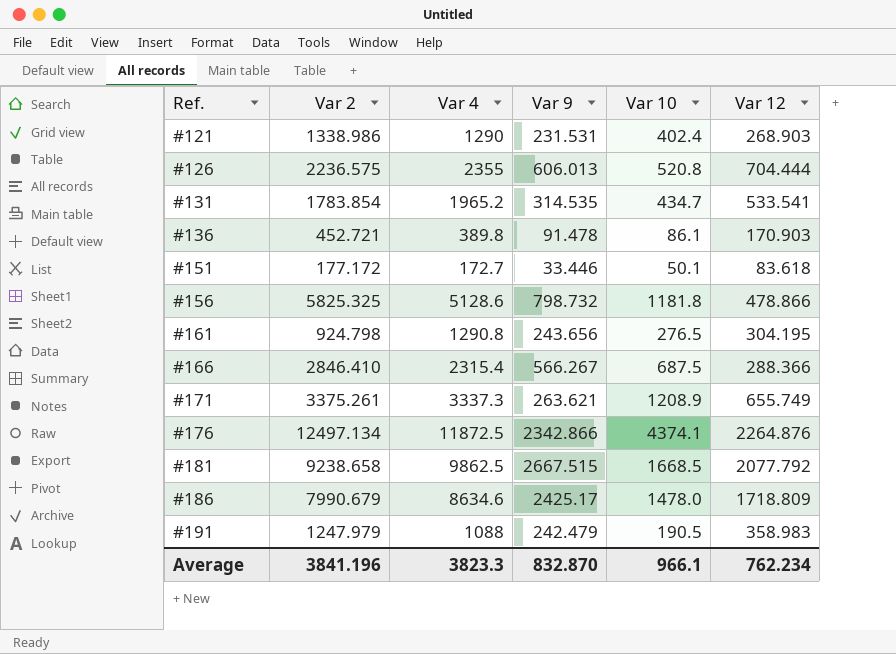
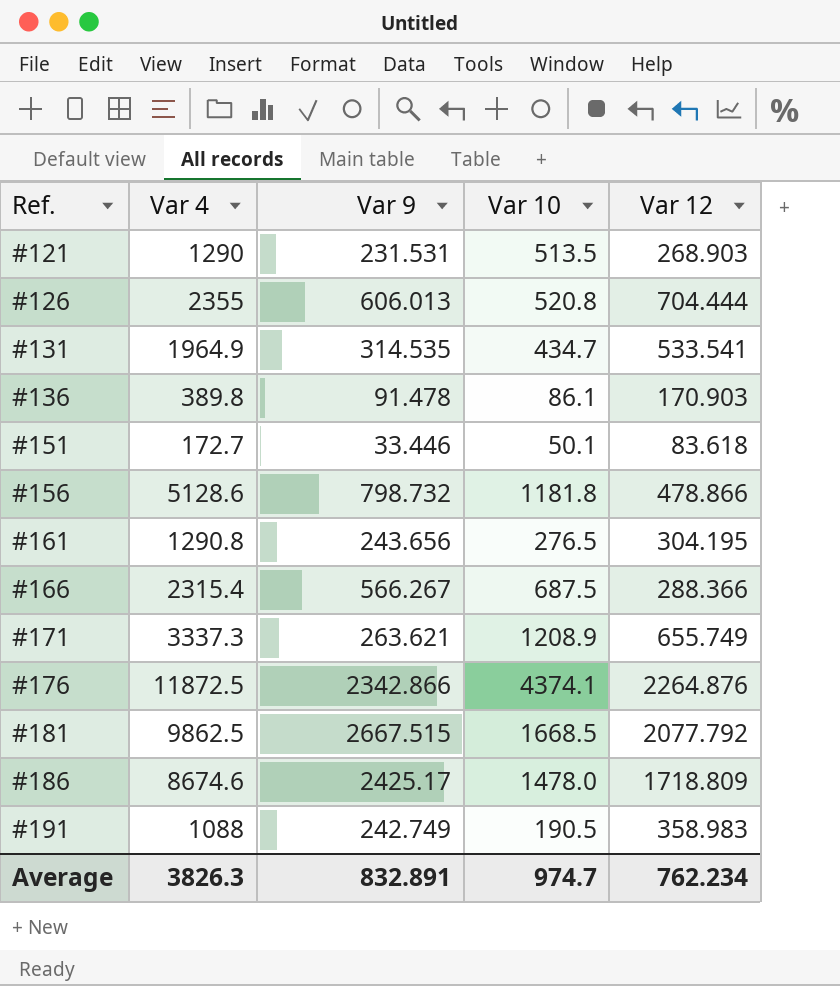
column Var 2 | position: 2 -> none
#121 | Var 10: 402.4 -> 513.5
#131 | Var 4: 1965.2 -> 1964.9
#186 | Var 4: 8634.6 -> 8674.6
#191 | Var 9: 242.479 -> 242.749
Average | Var 4: 3823.3 -> 3826.3
Average | Var 9: 832.870 -> 832.891
Average | Var 10: 966.1 -> 974.7

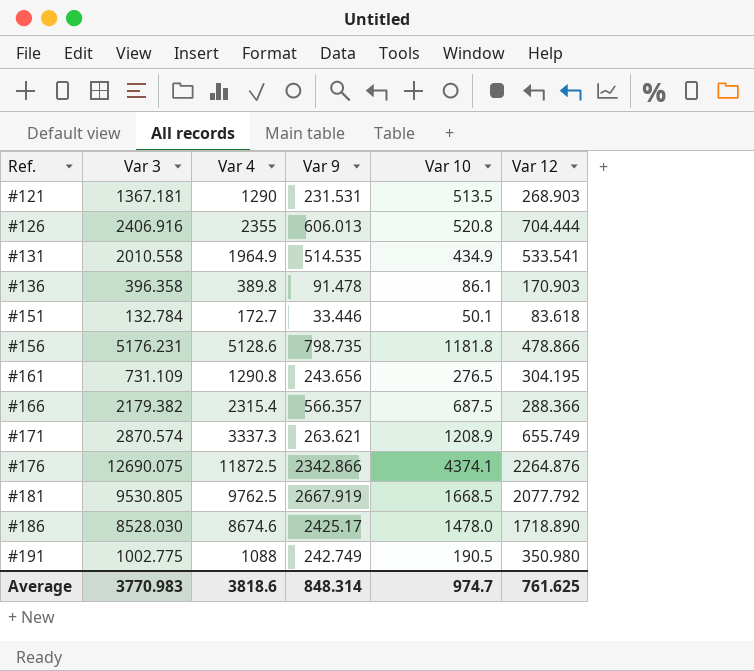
column Var 3 | position: none -> 2
#131 | Var 9: 314.535 -> 514.535
#131 | Var 10: 434.7 -> 434.9
#156 | Var 9: 798.732 -> 798.735
#166 | Var 9: 566.267 -> 566.357
#181 | Var 4: 9862.5 -> 9762.5
#181 | Var 9: 2667.515 -> 2667.919
#186 | Var 12: 1718.809 -> 1718.890
#191 | Var 12: 358.983 -> 350.980
Average | Var 4: 3826.3 -> 3818.6
Average | Var 9: 832.891 -> 848.314
Average | Var 12: 762.234 -> 761.625

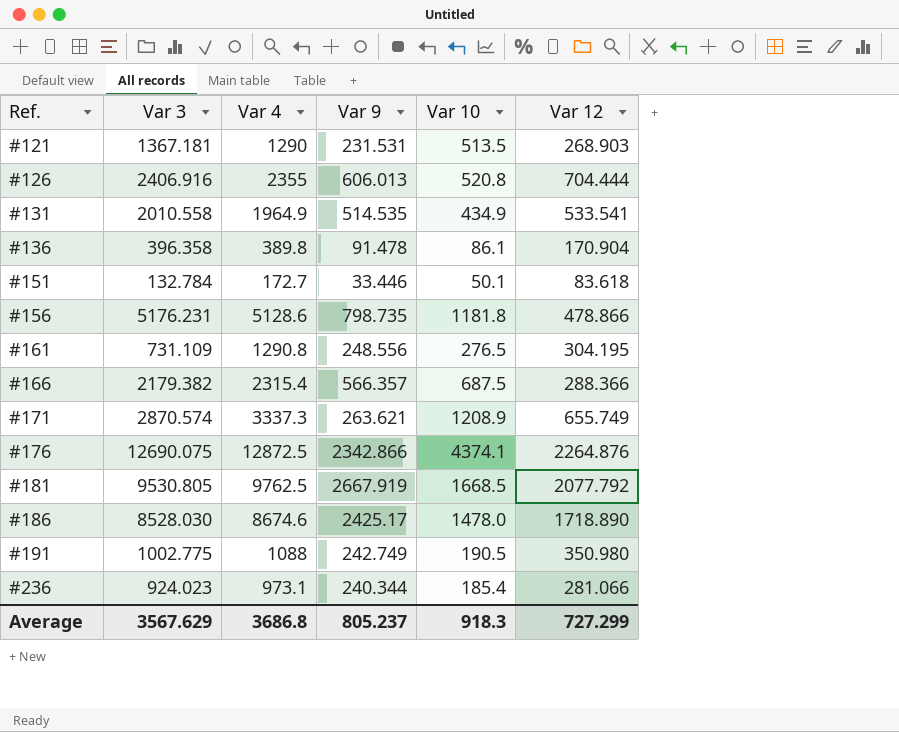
#136 | Var 12: 170.903 -> 170.904
#161 | Var 9: 243.656 -> 248.556
#176 | Var 4: 11872.5 -> 12872.5
row #236: none -> 924.023 | 973.1 | 240.344 | 185.4 | 281.066
Average | Var 3: 3770.983 -> 3567.629
Average | Var 4: 3818.6 -> 3686.8
Average | Var 9: 848.314 -> 805.237
Average | Var 10: 974.7 -> 918.3
Average | Var 12: 761.625 -> 727.299

